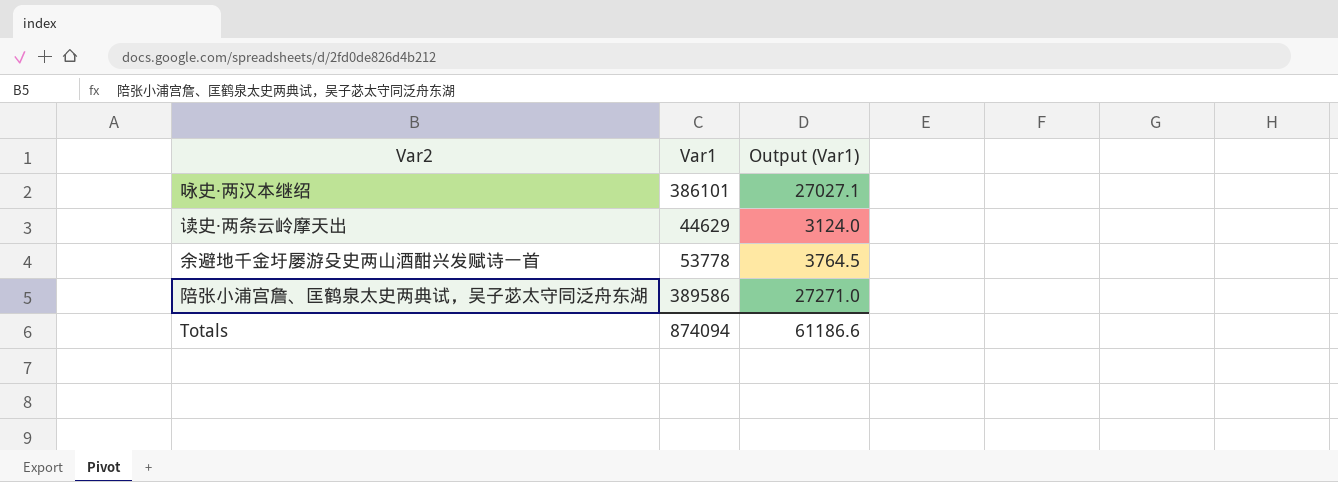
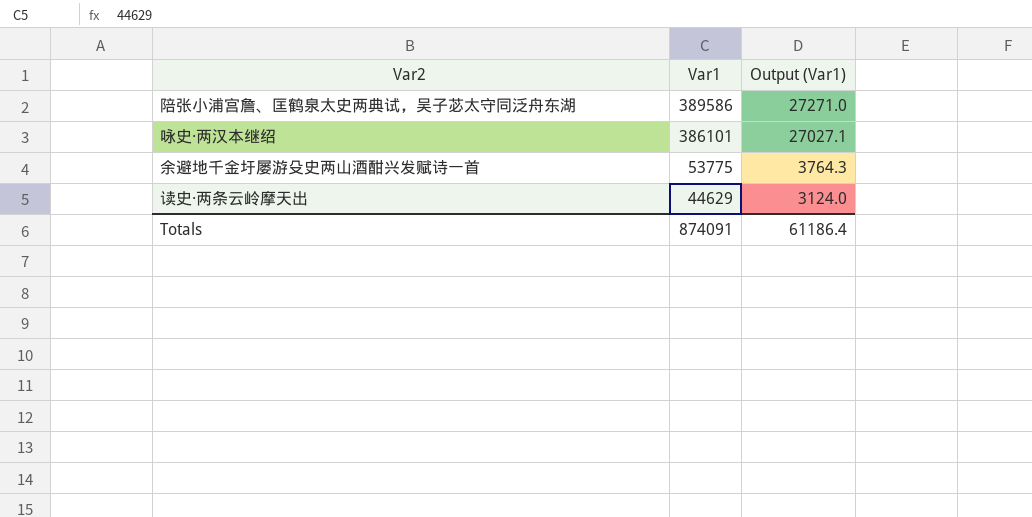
row order: none -> Var1 descending
余避地千金圩屡游殳史两山酒酣兴发赋诗一首 | Var1: 53778 -> 53775
余避地千金圩屡游殳史两山酒酣兴发赋诗一首 | Output (Var1): 3764.5 -> 3764.3
Totals | Var1: 874094 -> 874091
Totals | Output (Var1): 61186.6 -> 61186.4

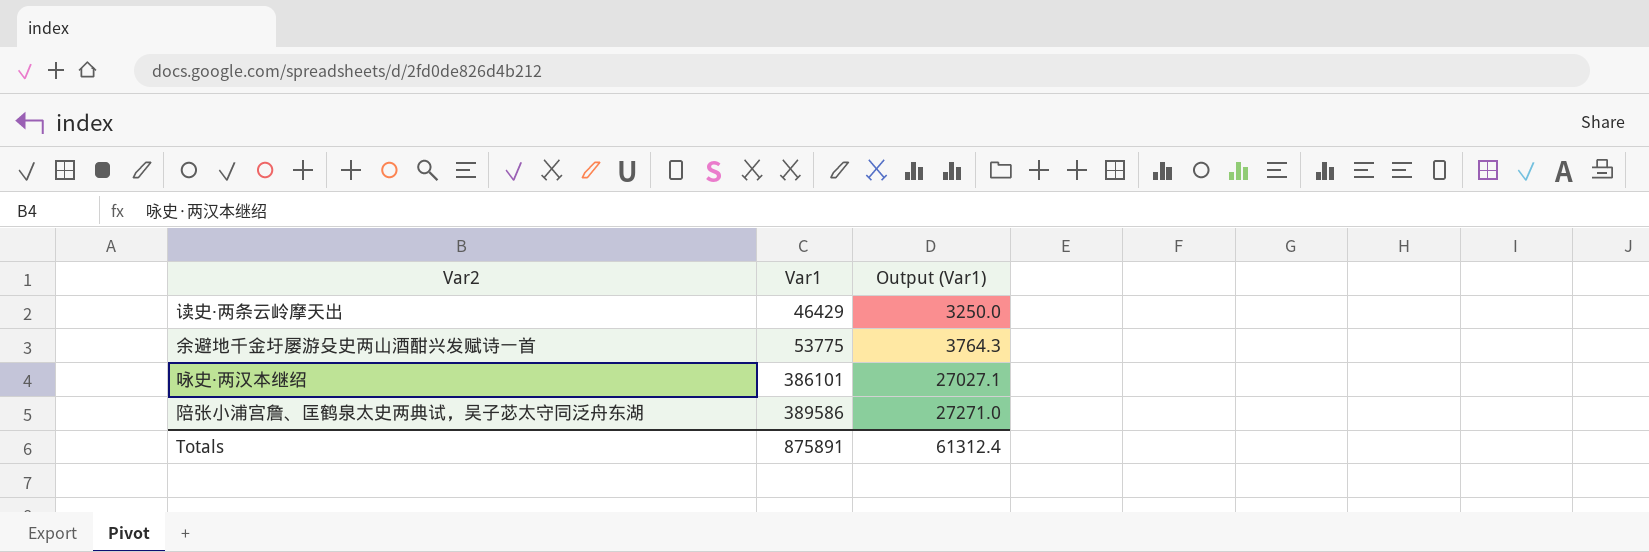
row order: Var1 descending -> Var1 ascending
读史·两条云岭摩天出 | Var1: 44629 -> 46429
读史·两条云岭摩天出 | Output (Var1): 3124.0 -> 3250.0
Totals | Var1: 874091 -> 875891
Totals | Output (Var1): 61186.4 -> 61312.4

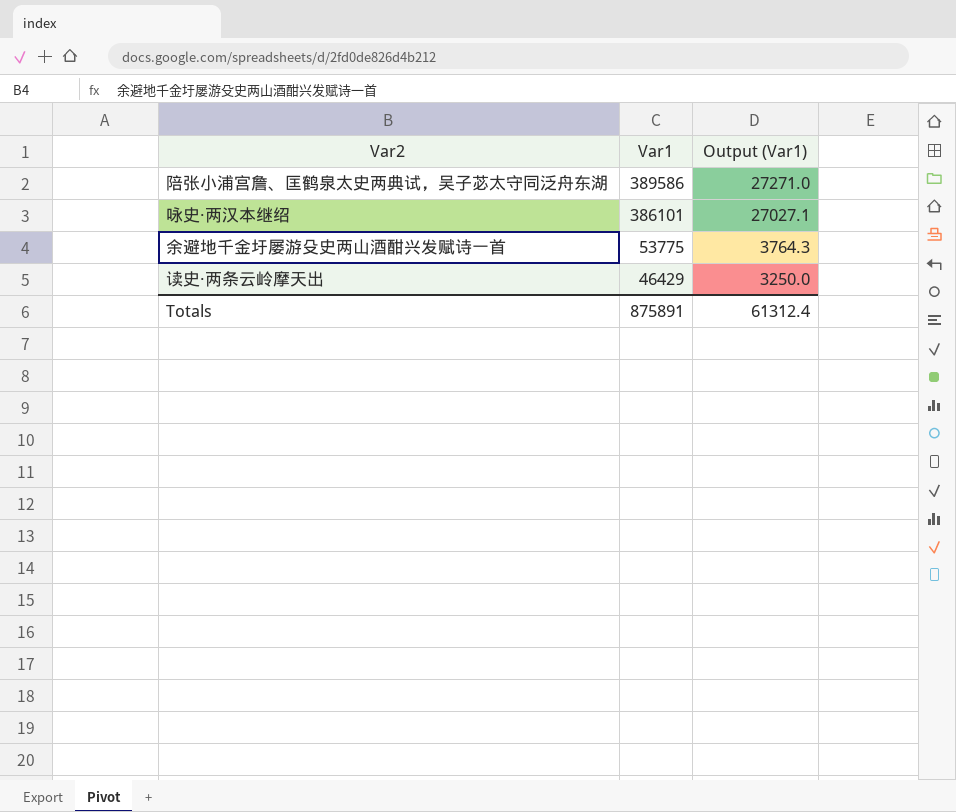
row order: Var1 ascending -> Var1 descending

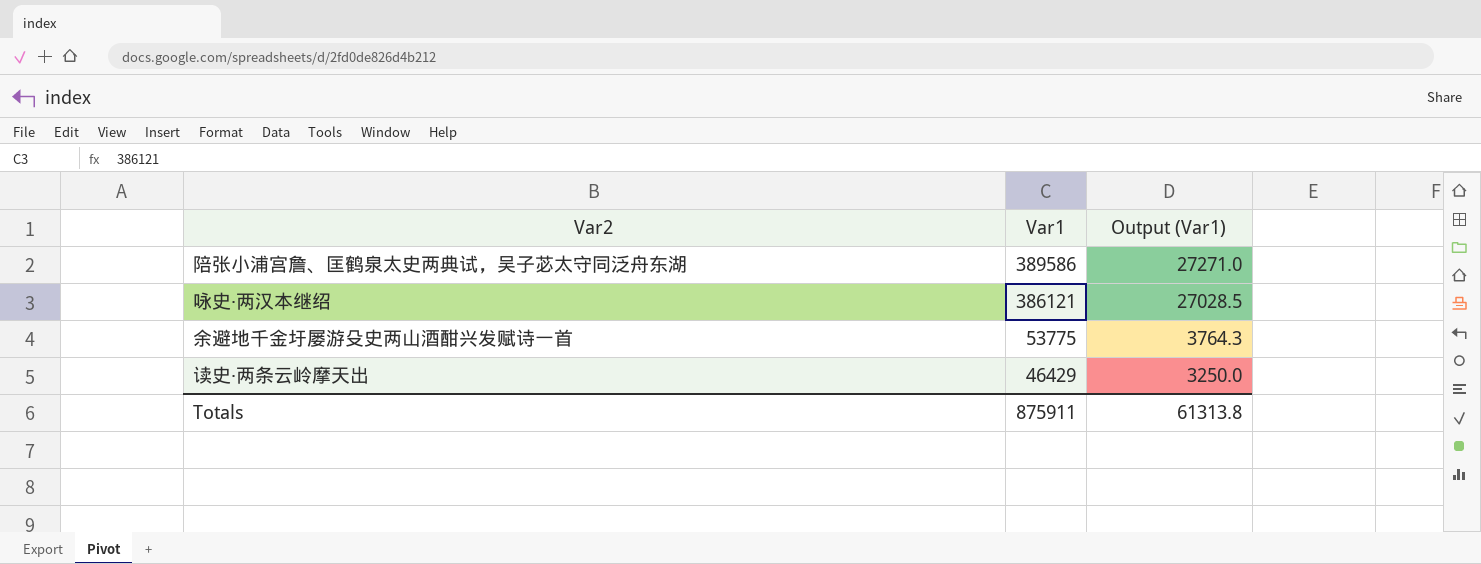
咏史·两汉本继绍 | Var1: 386101 -> 386121
咏史·两汉本继绍 | Output (Var1): 27027.1 -> 27028.5
Totals | Var1: 875891 -> 875911
Totals | Output (Var1): 61312.4 -> 61313.8

